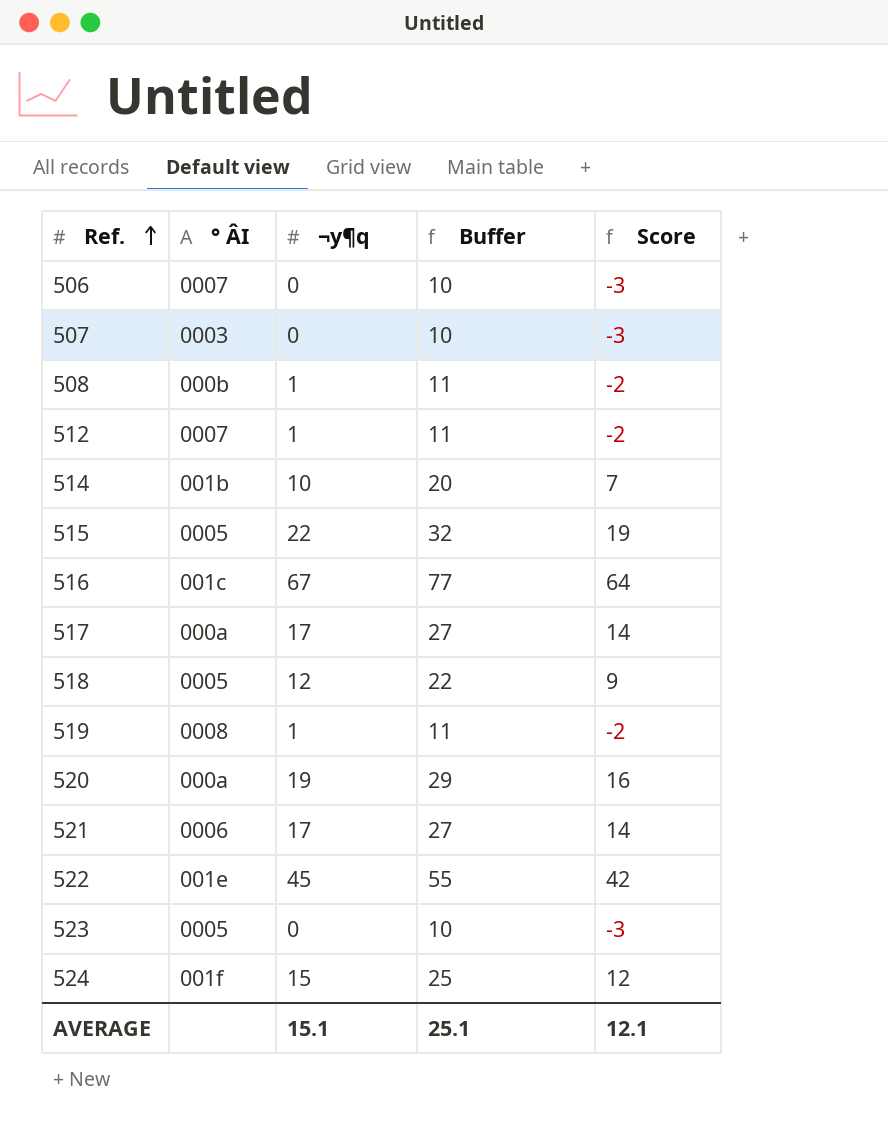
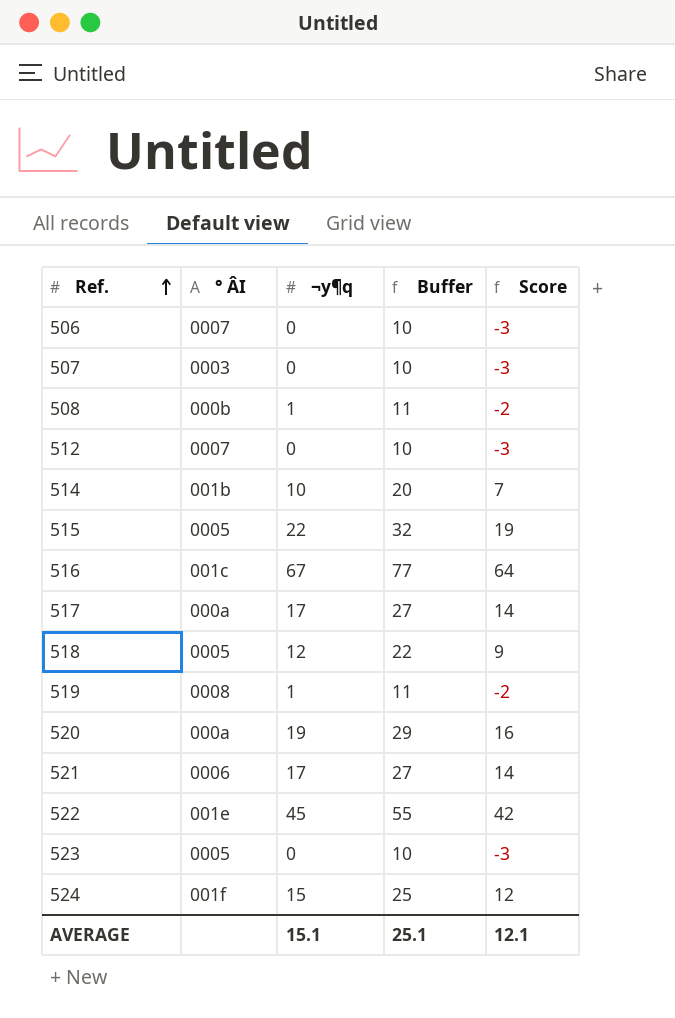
512 | ¬y¶q: 1 -> 0
512 | Buffer: 11 -> 10
512 | Score: -2 -> -3

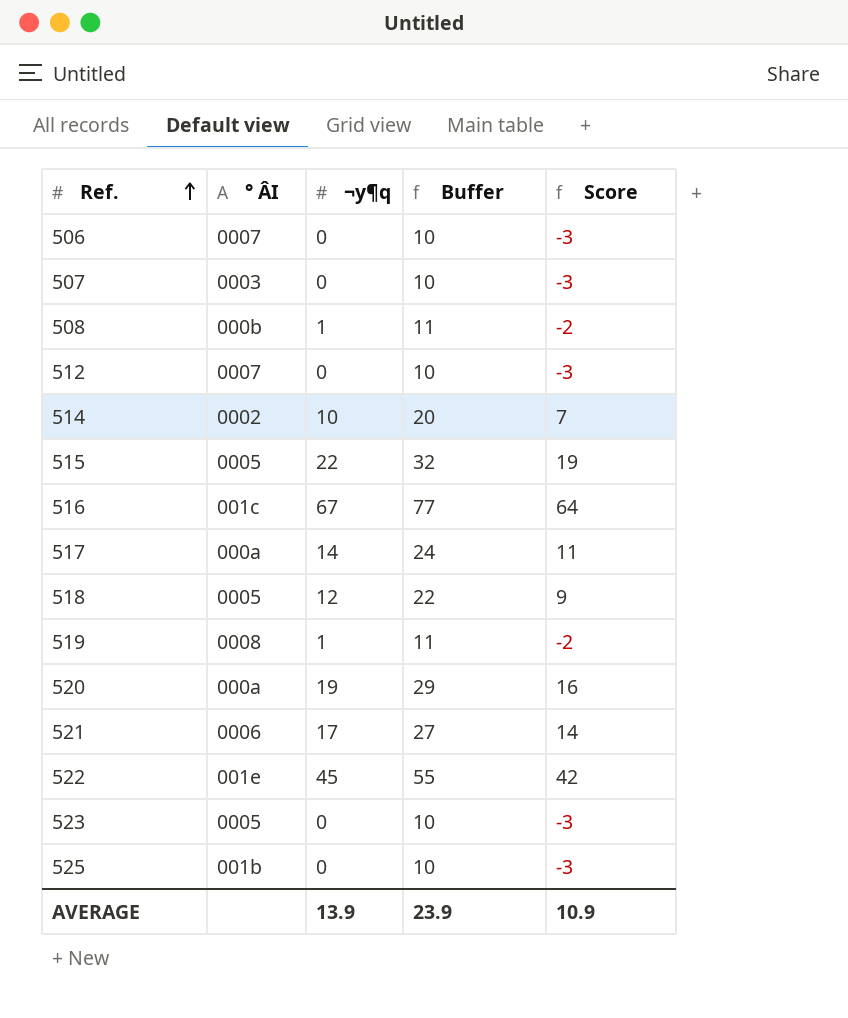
row 524: 001f | 15 | 25 | 12 -> none
514 | ° ÂI: 001b -> 0002
517 | ¬y¶q: 17 -> 14
517 | Buffer: 27 -> 24
517 | Score: 14 -> 11
row 525: none -> 001b | 0 | 10 | -3
AVERAGE | ¬y¶q: 15.1 -> 13.9
AVERAGE | Buffer: 25.1 -> 23.9
AVERAGE | Score: 12.1 -> 10.9

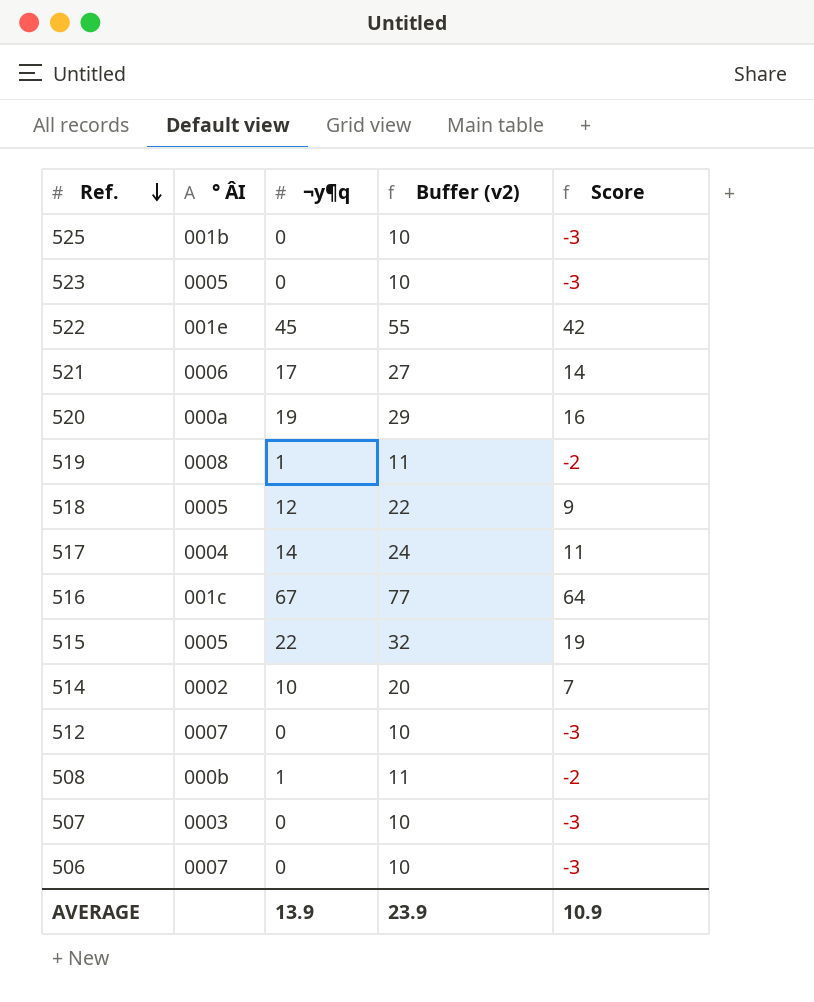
row order: Ref. ascending -> Ref. descending
column name: Buffer -> Buffer (v2)
517 | ° ÂI: 000a -> 0004

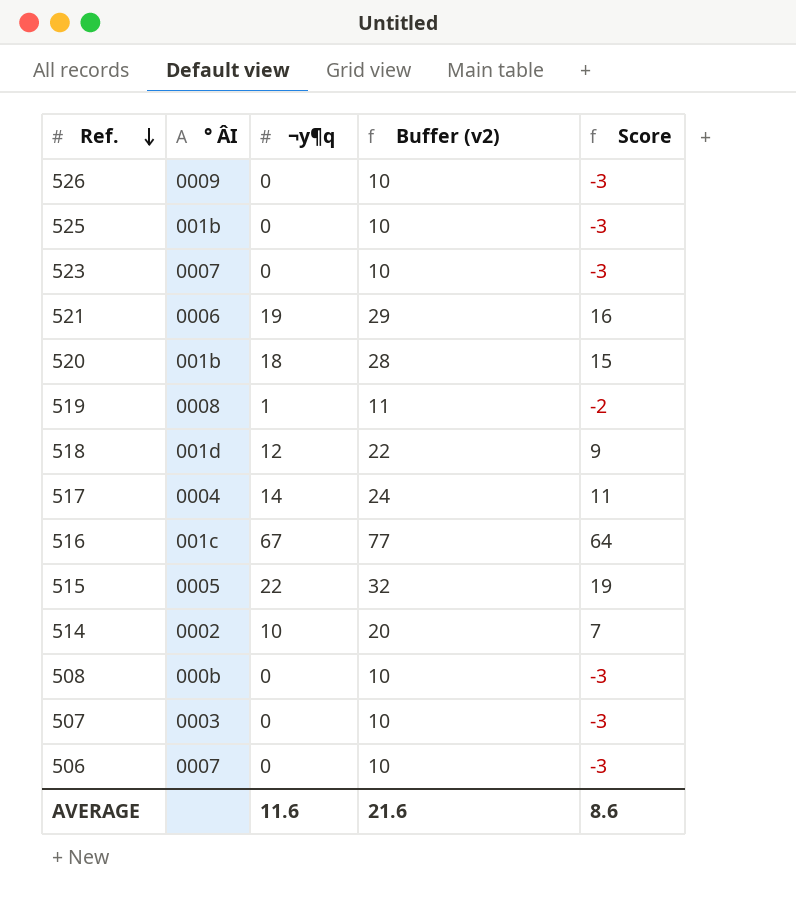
row 522: 001e | 45 | 55 | 42 -> none
row 512: 0007 | 0 | 10 | -3 -> none
row 526: none -> 0009 | 0 | 10 | -3
523 | ° ÂI: 0005 -> 0007
521 | ¬y¶q: 17 -> 19
521 | Buffer (v2): 27 -> 29
521 | Score: 14 -> 16
520 | ° ÂI: 000a -> 001b
520 | ¬y¶q: 19 -> 18
520 | Buffer (v2): 29 -> 28
520 | Score: 16 -> 15
518 | ° ÂI: 0005 -> 001d
508 | ¬y¶q: 1 -> 0
508 | Buffer (v2): 11 -> 10
508 | Score: -2 -> -3
AVERAGE | ¬y¶q: 13.9 -> 11.6
AVERAGE | Buffer (v2): 23.9 -> 21.6
AVERAGE | Score: 10.9 -> 8.6

